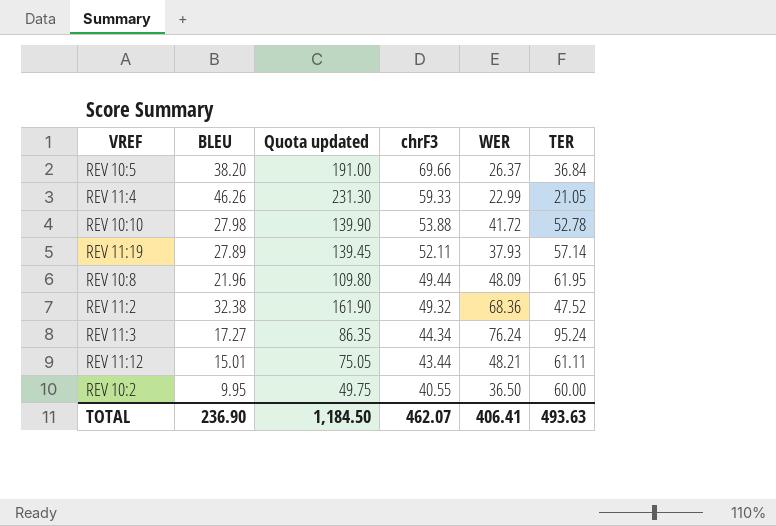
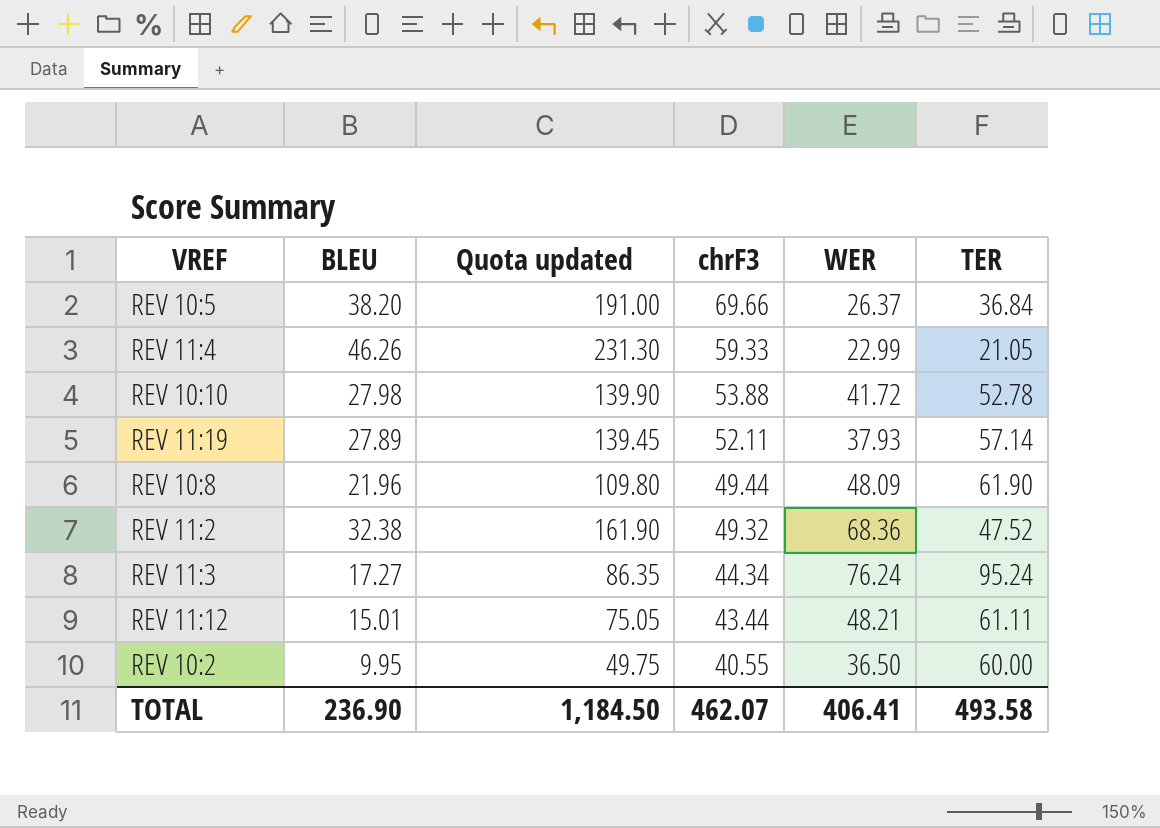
REV 10:8 | TER: 61.95 -> 61.90
TOTAL | TER: 493.63 -> 493.58

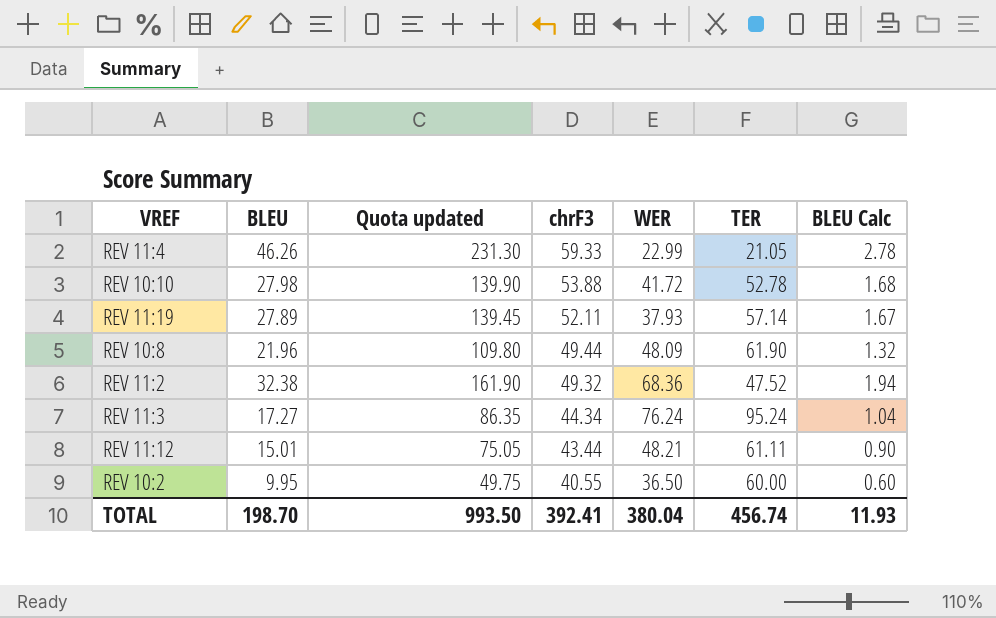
column BLEU Calc | formula: none -> [BLEU] * 0.06
row REV 10:5: 38.20 | 191.00 | 69.66 | 26.37 | 36.84 -> none
TOTAL | BLEU: 236.90 -> 198.70
TOTAL | Quota updated: 1,184.50 -> 993.50
TOTAL | chrF3: 462.07 -> 392.41
TOTAL | WER: 406.41 -> 380.04
TOTAL | TER: 493.58 -> 456.74

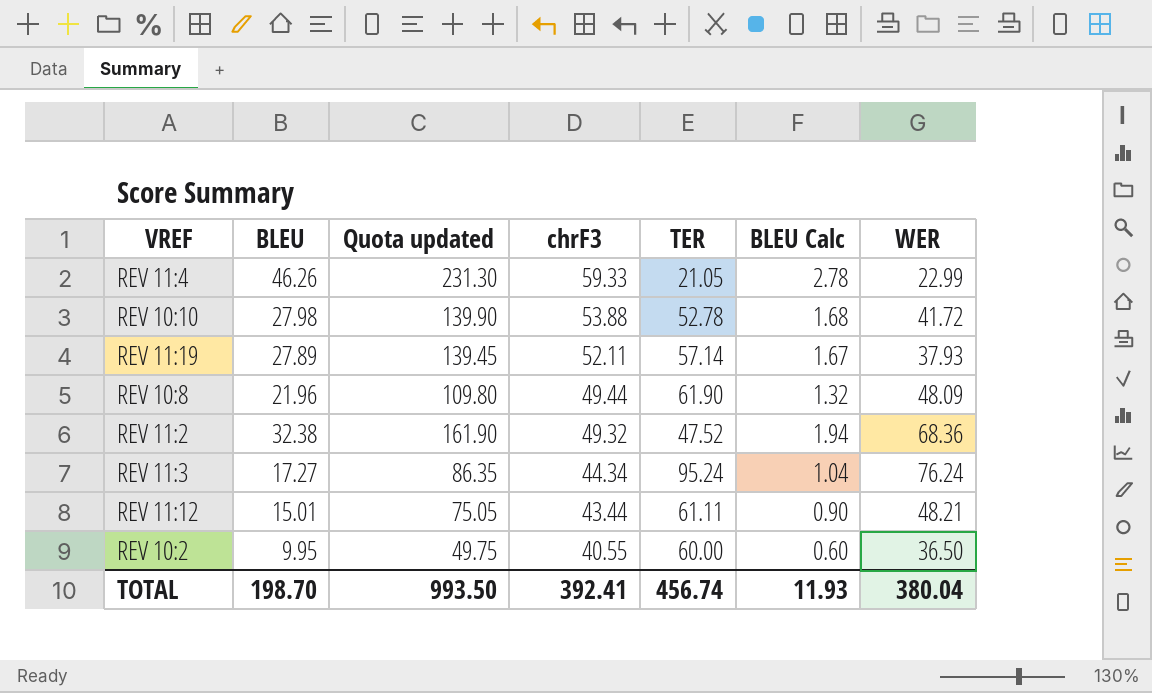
column WER | position: 5 -> 7

